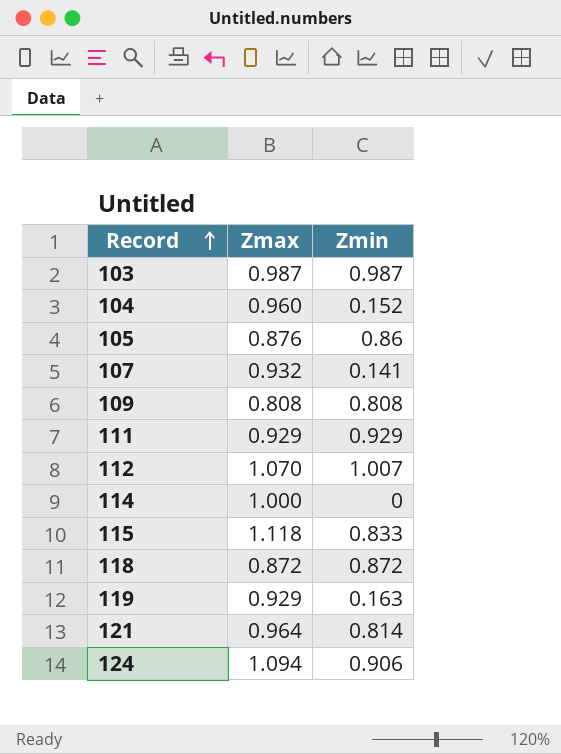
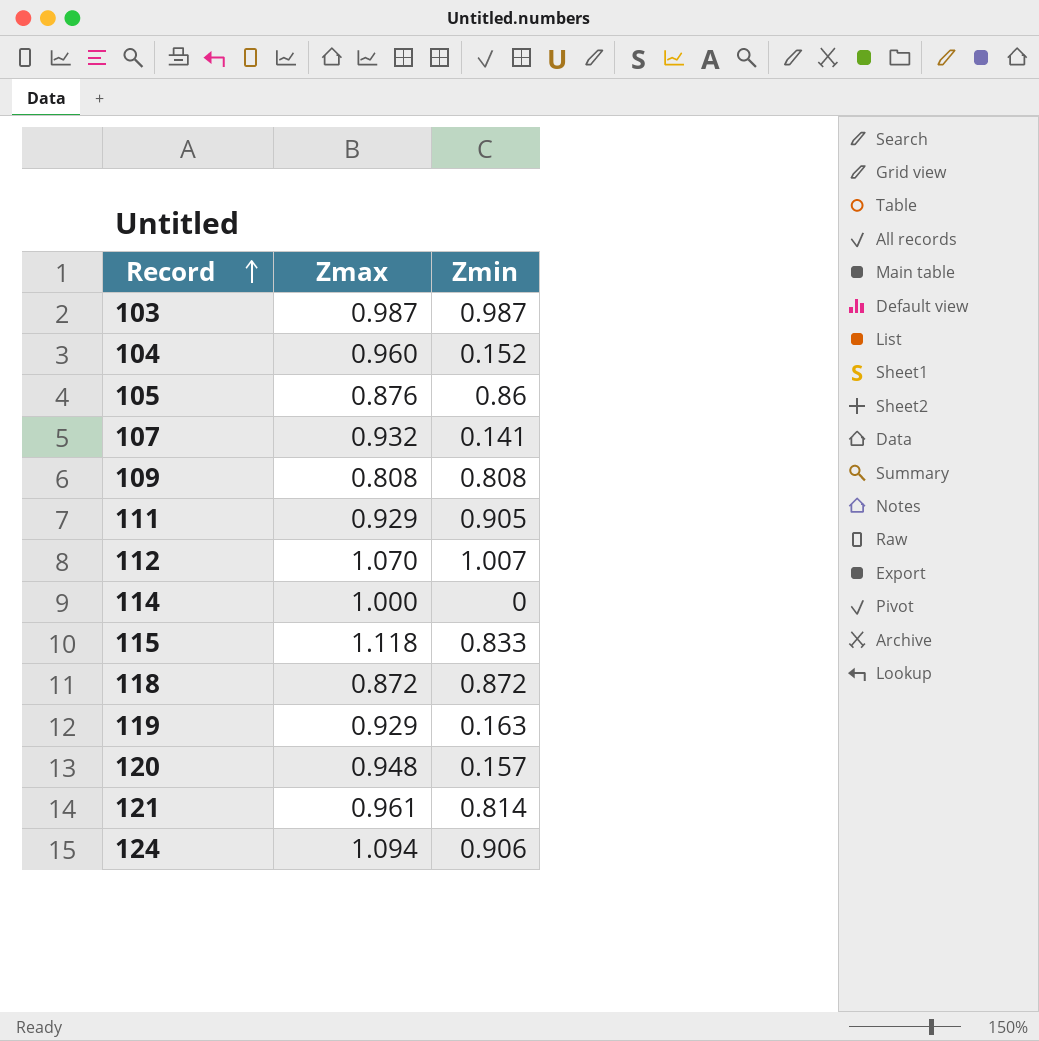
111 | Zmin: 0.929 -> 0.905
row 120: none -> 0.948 | 0.157
121 | Zmax: 0.964 -> 0.961

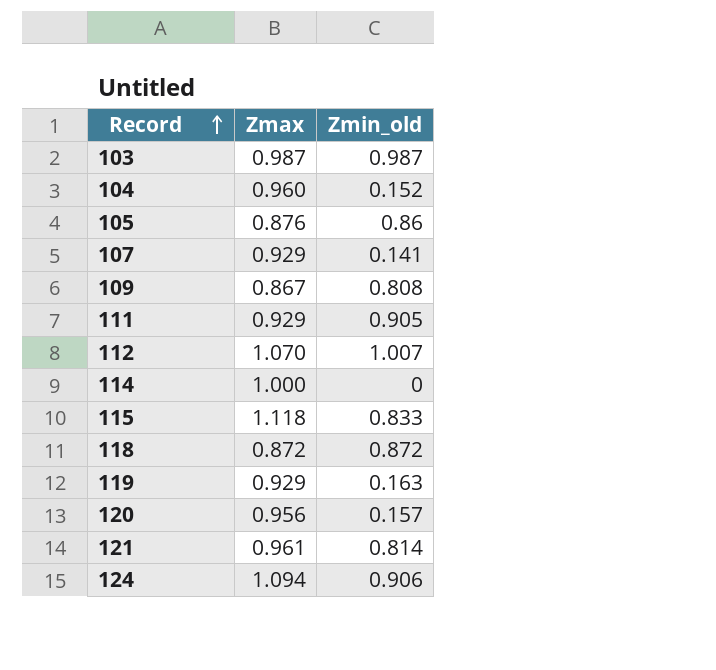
column name: Zmin -> Zmin_old
107 | Zmax: 0.932 -> 0.929
109 | Zmax: 0.808 -> 0.867
120 | Zmax: 0.948 -> 0.956

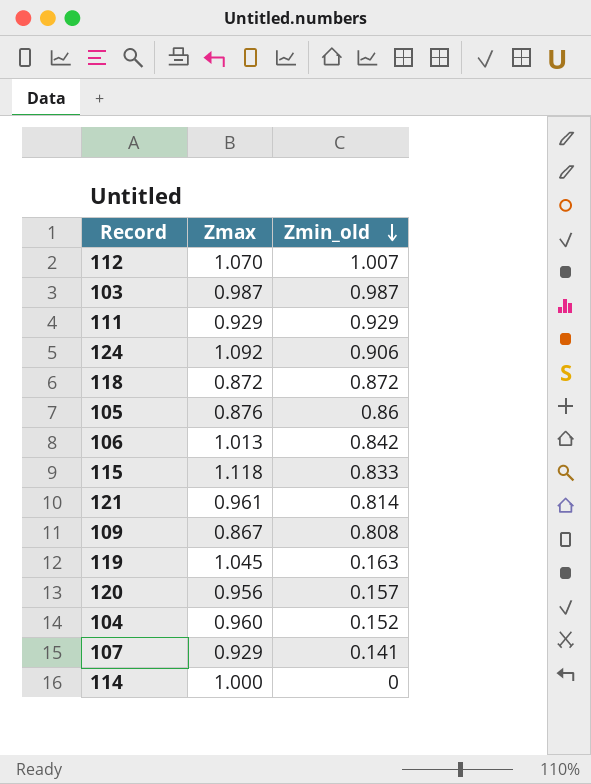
row order: Record ascending -> Zmin_old descending
111 | Zmin_old: 0.905 -> 0.929
124 | Zmax: 1.094 -> 1.092
row 106: none -> 1.013 | 0.842
119 | Zmax: 0.929 -> 1.045

